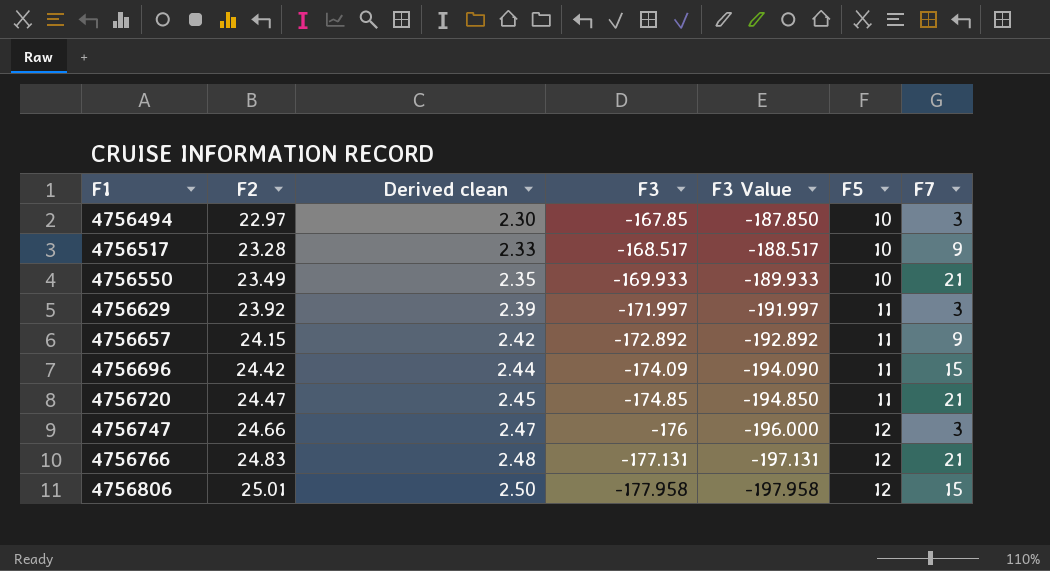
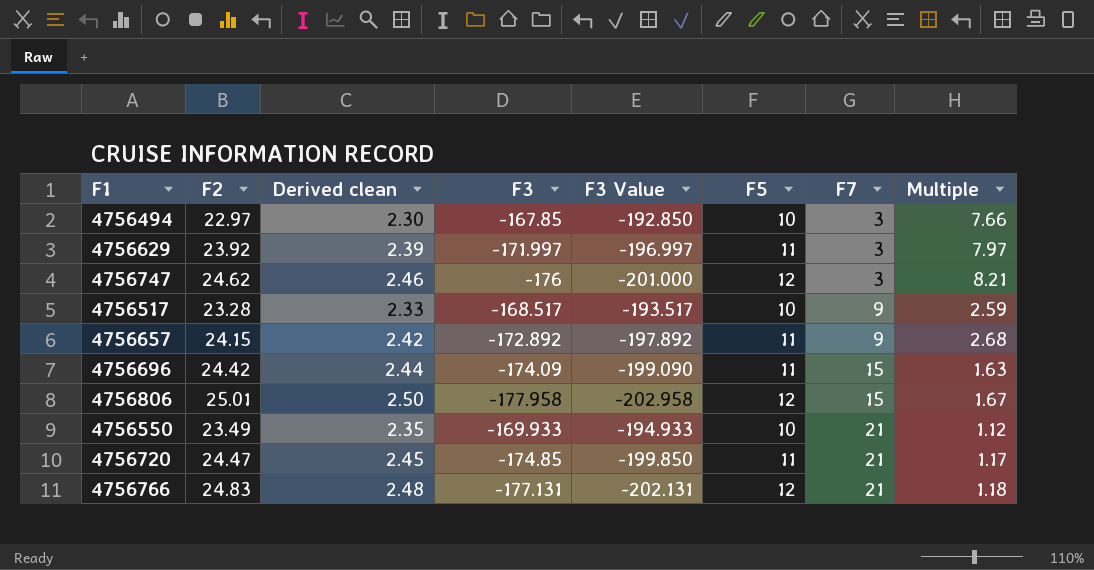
row order: F1 ascending -> F7 ascending
column F3 Value | formula: [F3] - 20 -> [F3] - 25
column Multiple | formula: none -> [F2] / [F7]
4756747 | F2: 24.66 -> 24.62
4756747 | Derived clean: 2.47 -> 2.46

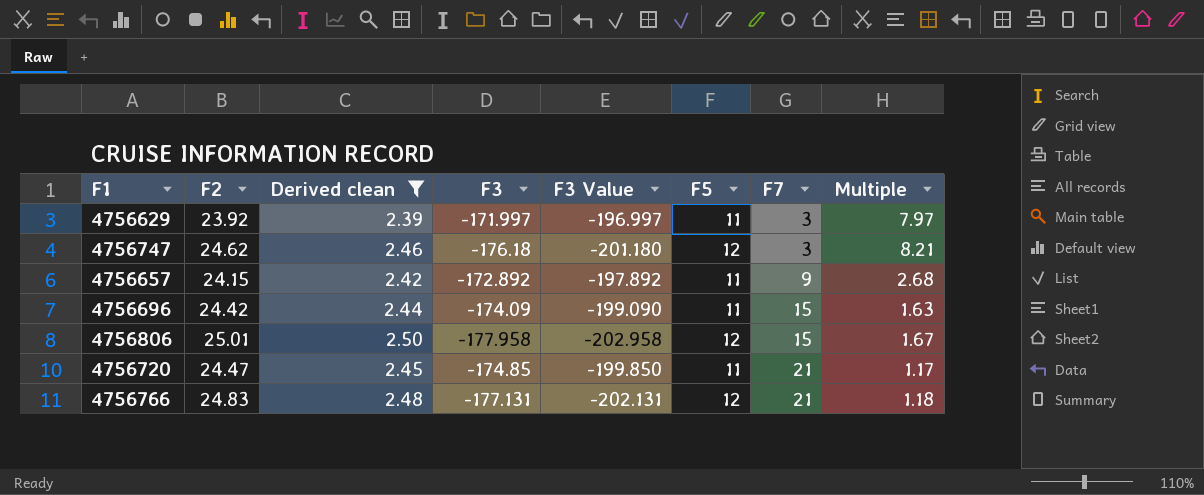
filter: none -> Derived clean >= 2.39
4756747 | F3: -176 -> -176.18
4756747 | F3 Value: -201.000 -> -201.180

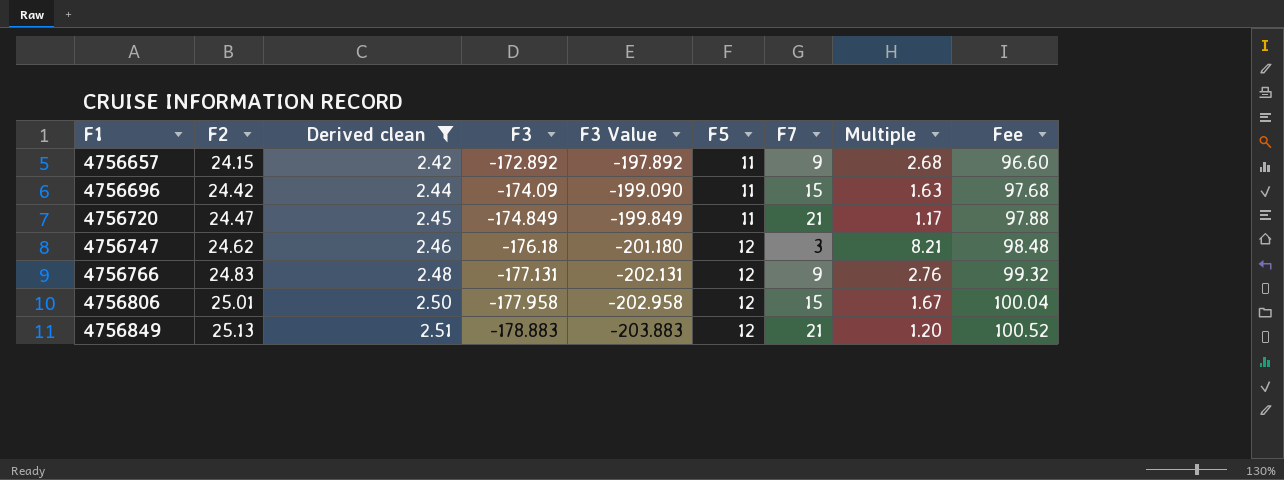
row order: F7 ascending -> F1 ascending
column Fee | formula: none -> [F2] * 4
row 4756629: 23.92 | 2.39 | -171.997 | -196.997 | 11 | 3 | 7.97 -> none
4756720 | F3: -174.85 -> -174.849
4756720 | F3 Value: -199.850 -> -199.849
4756766 | F7: 21 -> 9
4756766 | Multiple: 1.18 -> 2.76
row 4756849: none -> 25.13 | 2.51 | -178.883 | -203.883 | 12 | 21 | 1.20 | 100.52

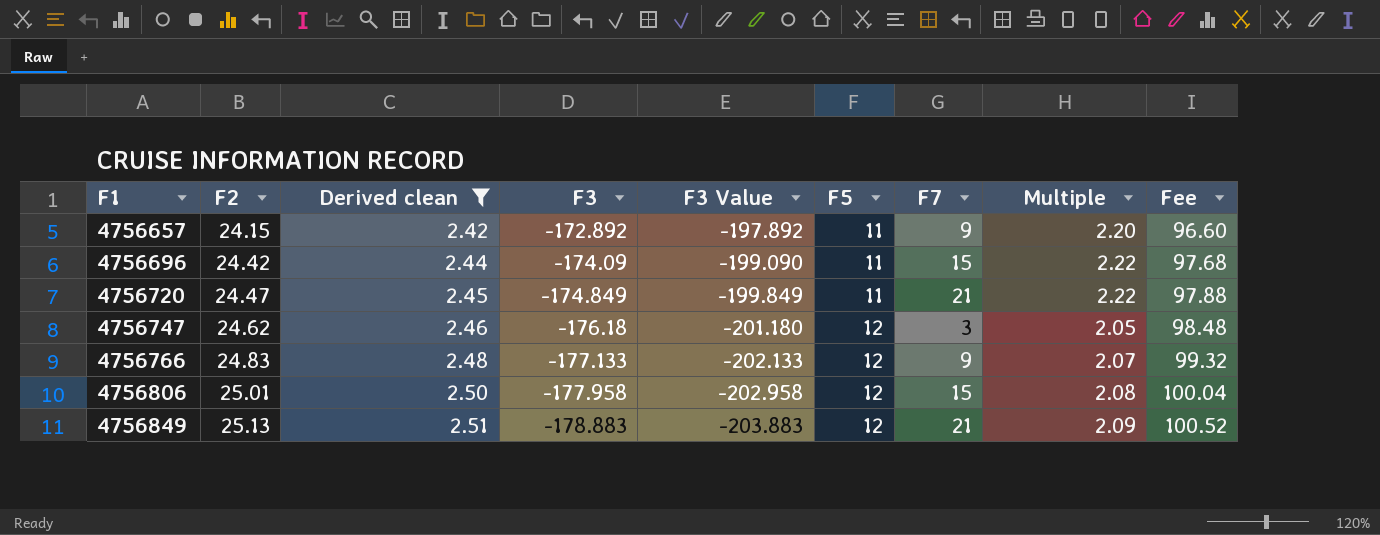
column Multiple | formula: [F2] / [F7] -> [F2] / [F5]
4756766 | F3: -177.131 -> -177.133
4756766 | F3 Value: -202.131 -> -202.133

